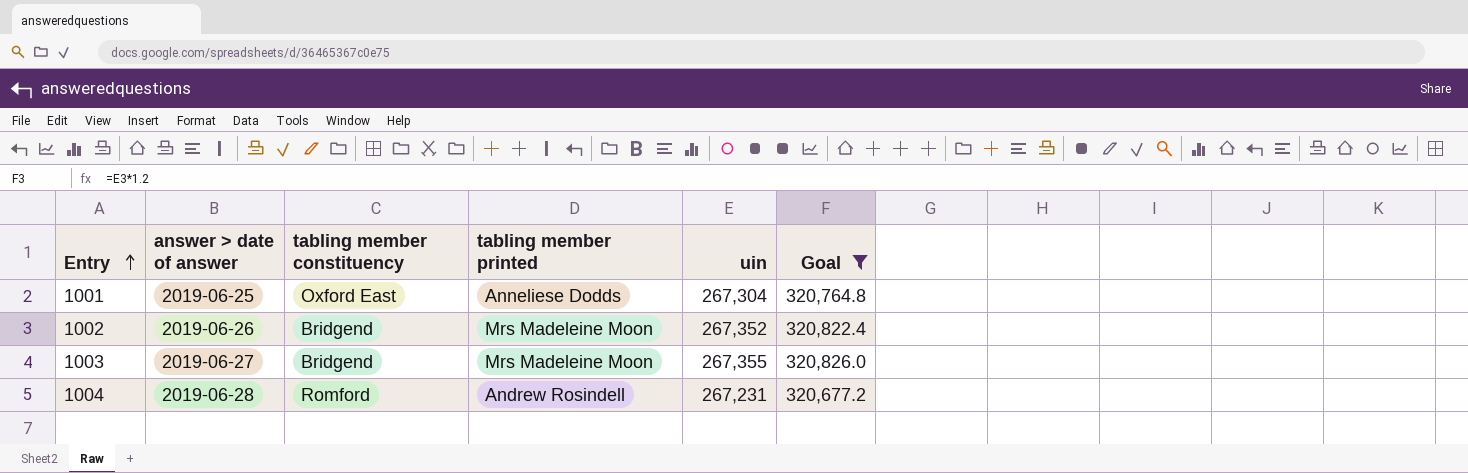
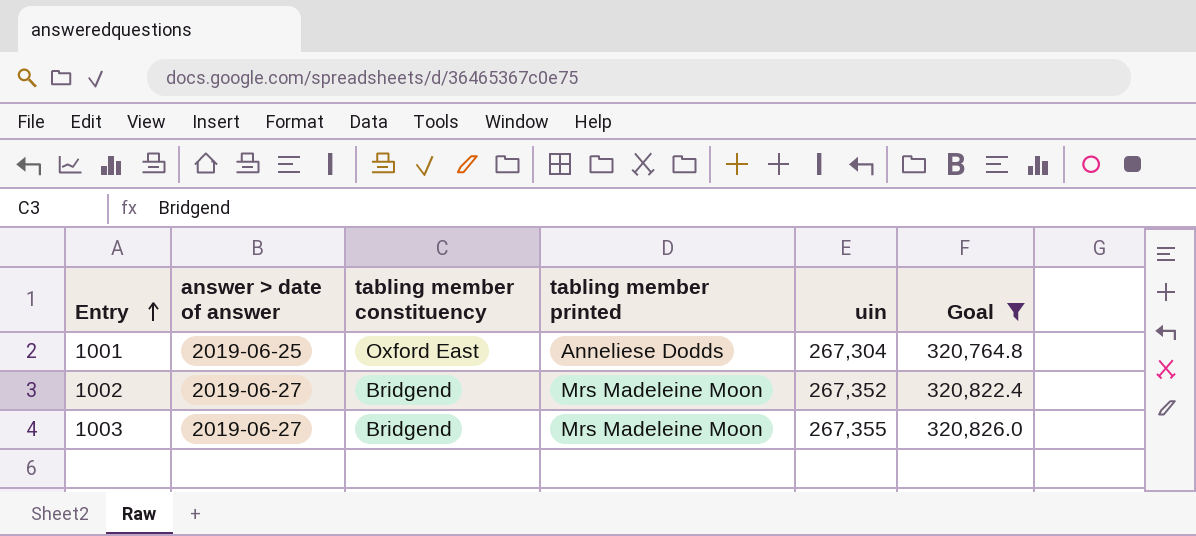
row 1004: 2019-06-28 | Romford | Andrew Rosindell | 267,231 | 320,677.2 -> none
1002 | answer > date of answer: 2019-06-26 -> 2019-06-27

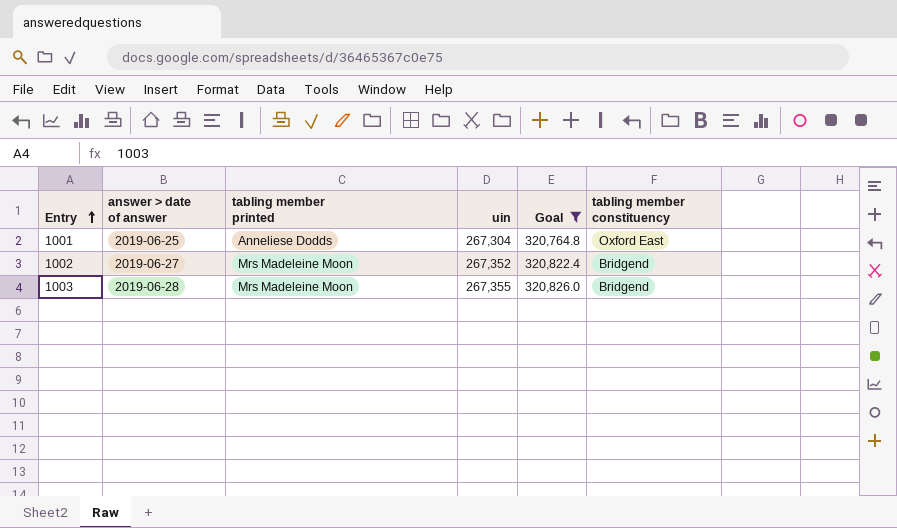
column tabling member constituency | position: 3 -> 6
1003 | answer > date of answer: 2019-06-27 -> 2019-06-28

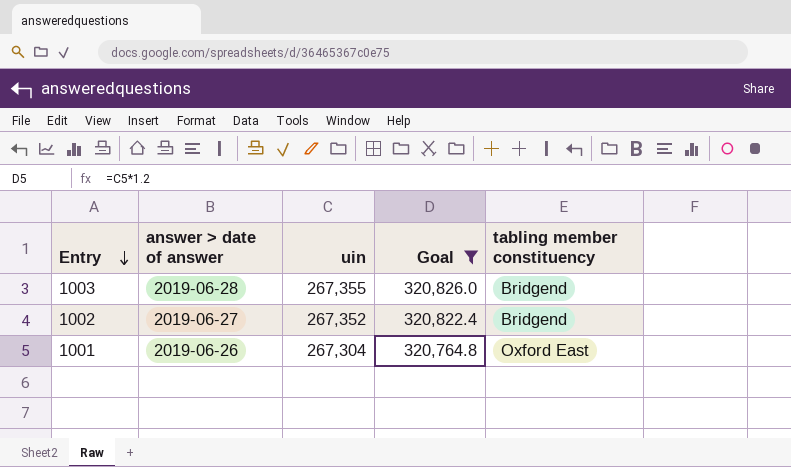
row order: Entry ascending -> Entry descending
column tabling member printed | position: 3 -> none
1001 | answer > date of answer: 2019-06-25 -> 2019-06-26

